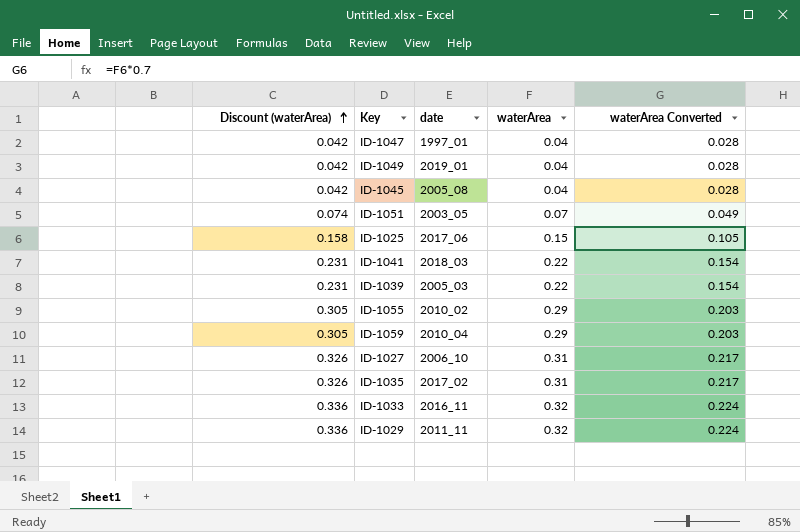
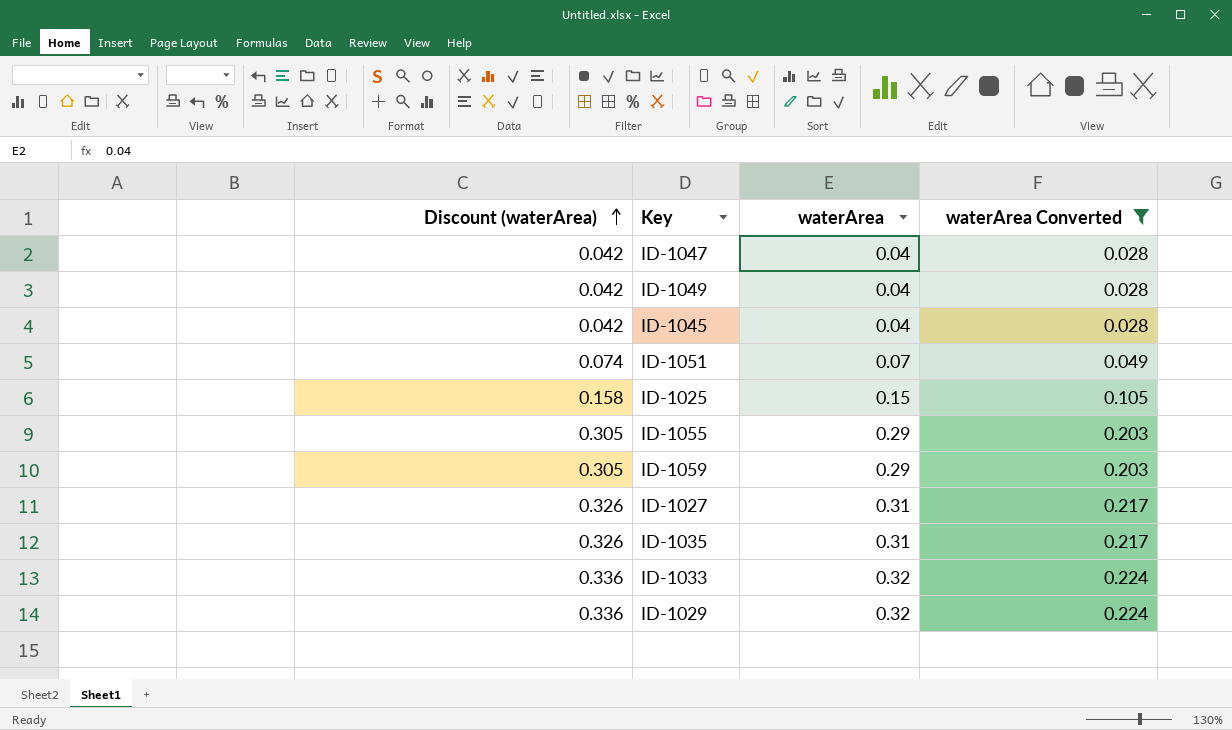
filter: none -> waterArea Converted != 0.154
column date | position: 3 -> none

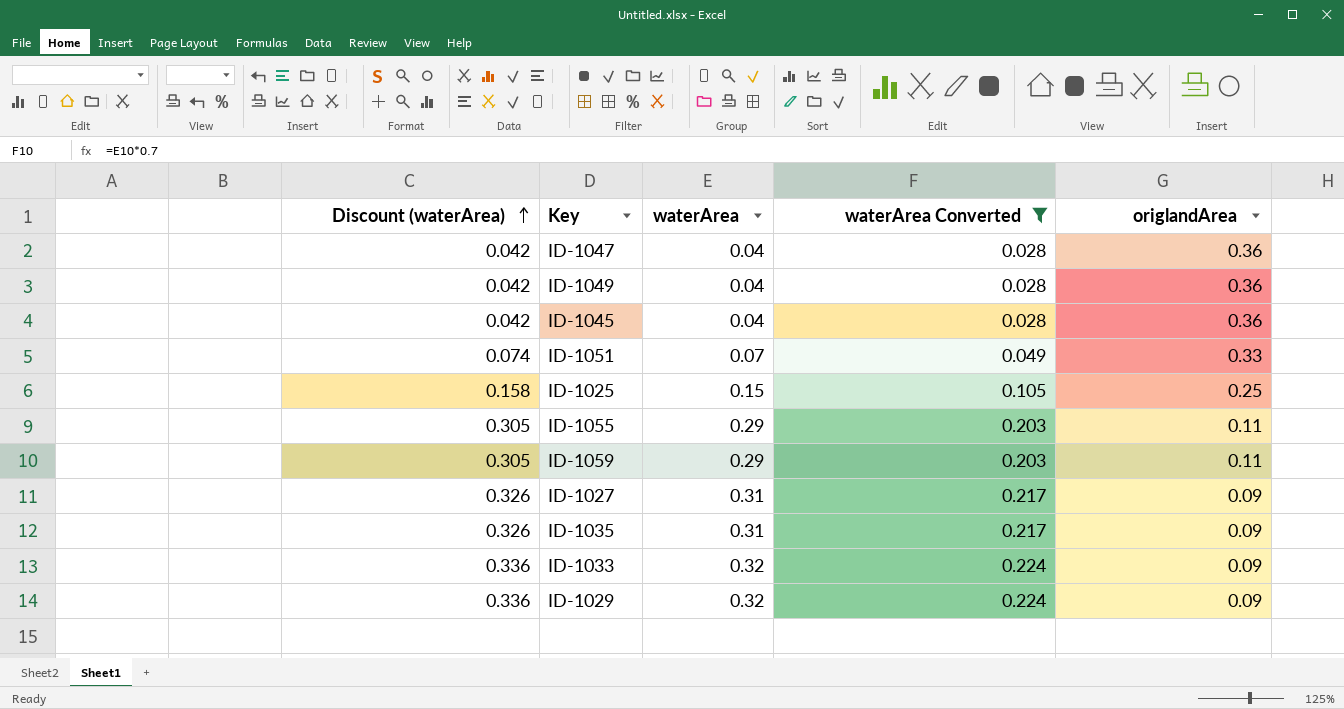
column origlandArea | position: none -> 5

